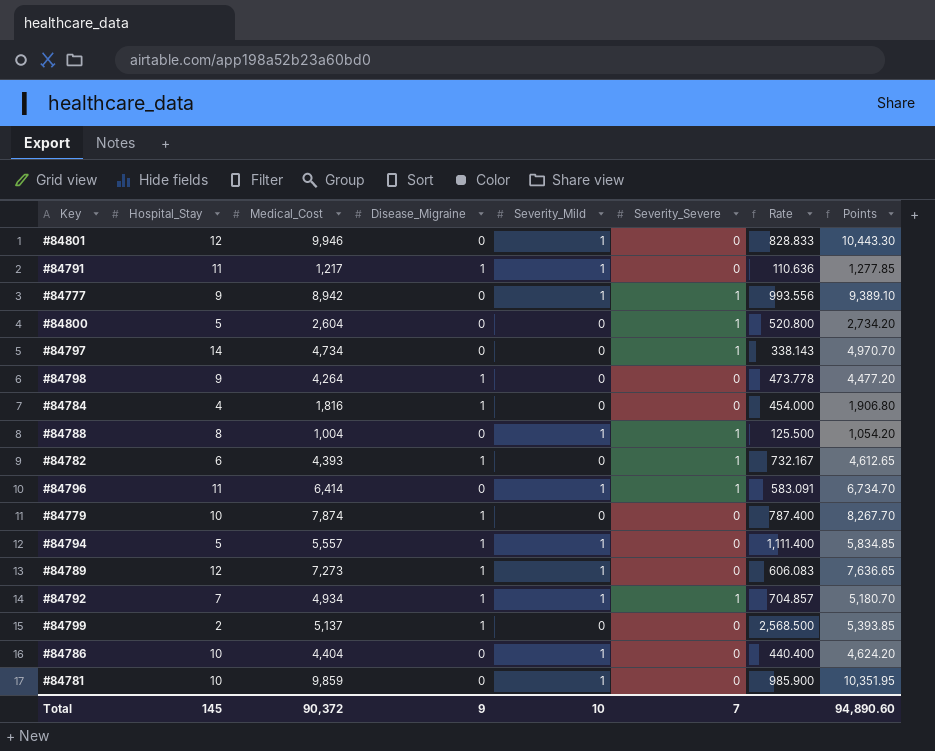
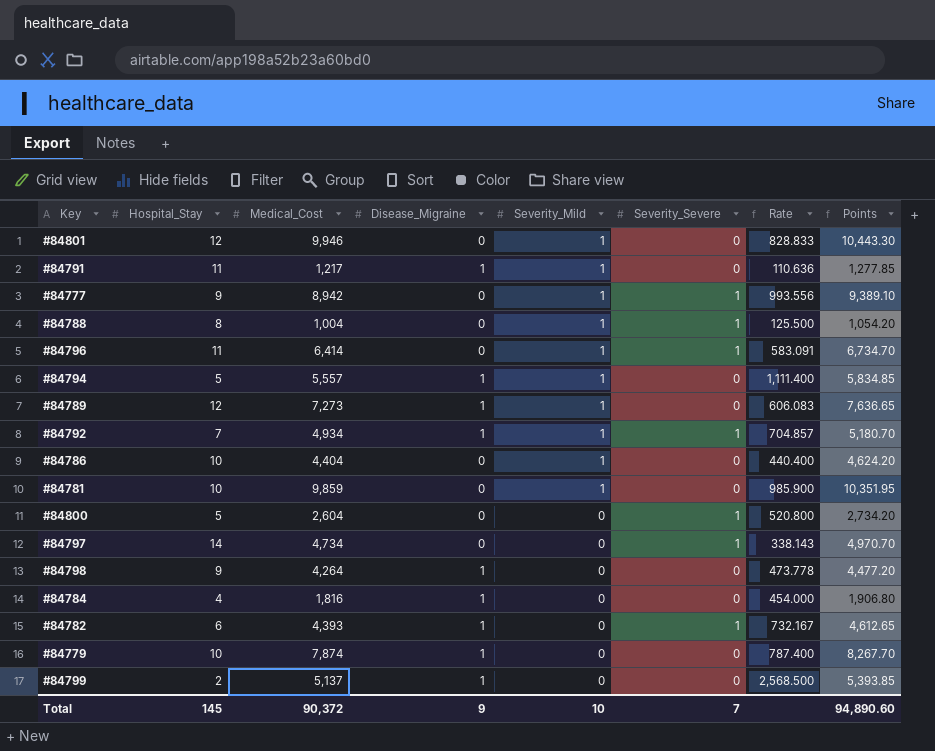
row order: none -> Severity_Mild descending

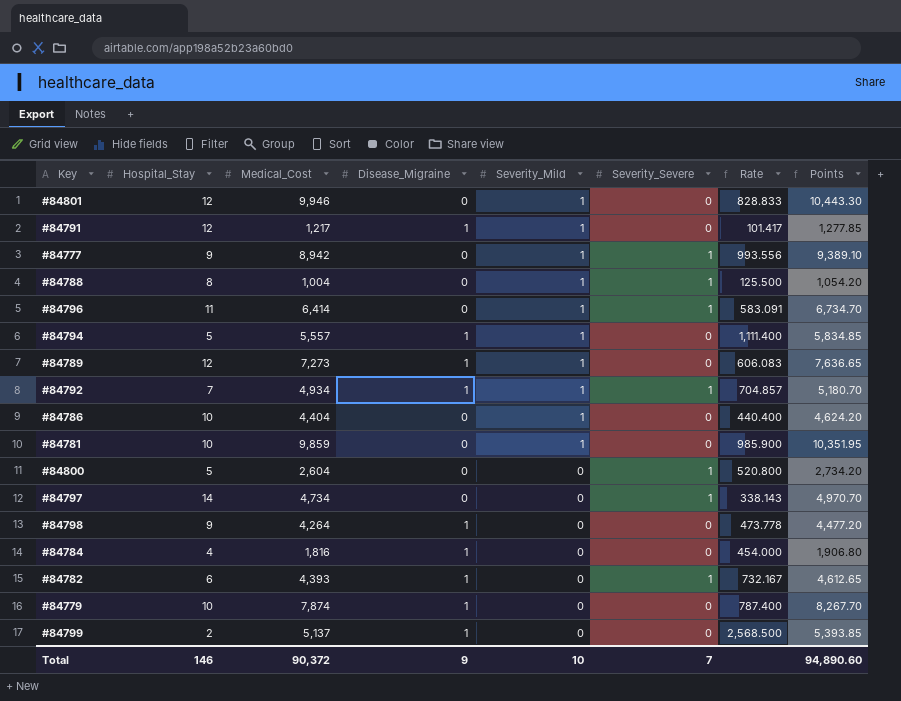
#84791 | Hospital_Stay: 11 -> 12
#84791 | Rate: 110.636 -> 101.417
Total | Hospital_Stay: 145 -> 146

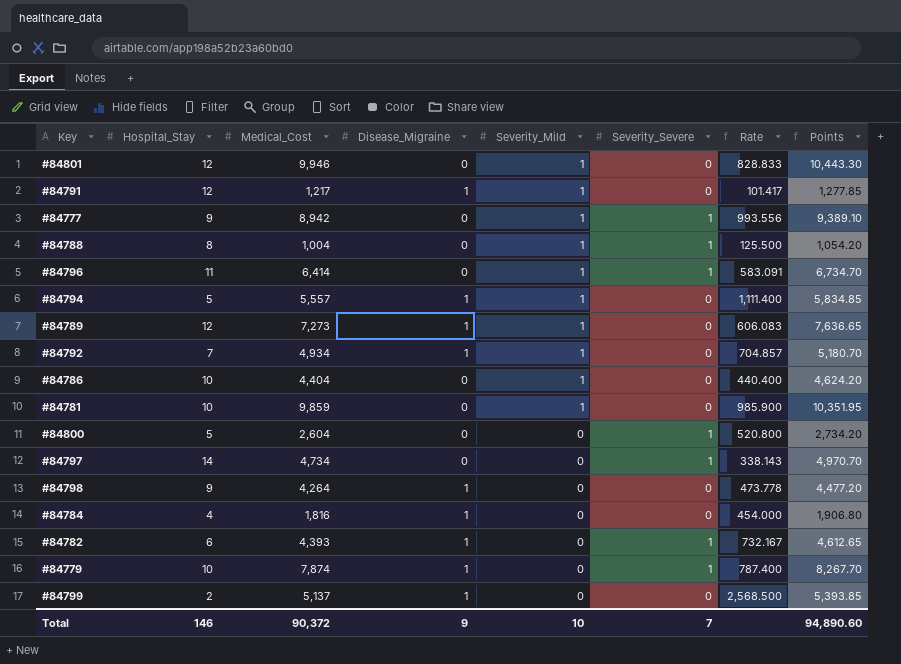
#84792 | Severity_Severe: 1 -> 0
#84779 | Severity_Severe: 0 -> 1

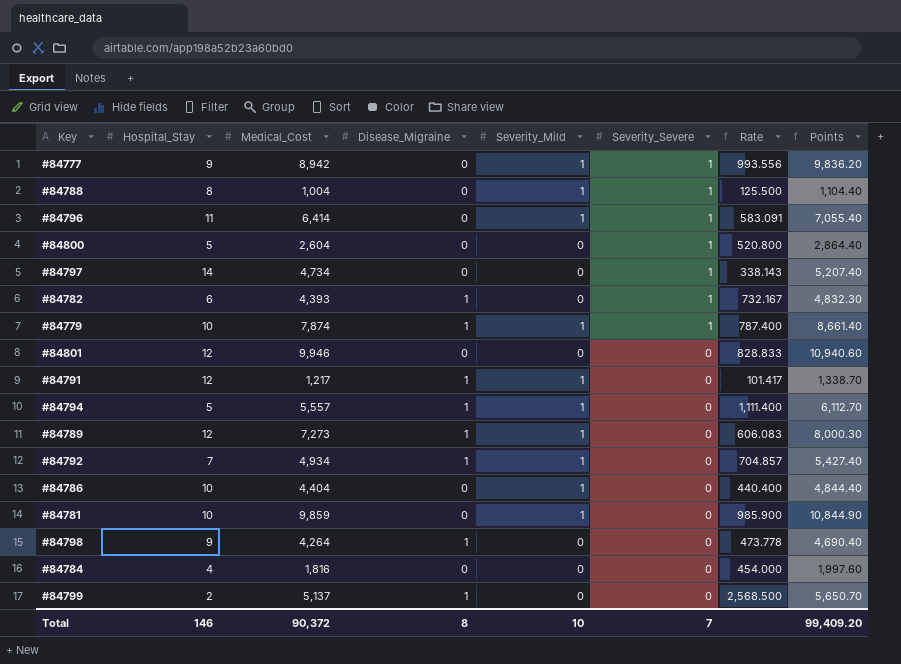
row order: Severity_Mild descending -> Severity_Severe descending
column Points | formula: [Medical_Cost] * 1.05 -> [Medical_Cost] * 1.1
#84779 | Severity_Mild: 0 -> 1
#84801 | Severity_Mild: 1 -> 0
#84784 | Disease_Migraine: 1 -> 0
Total | Disease_Migraine: 9 -> 8
Total | Points: 94,890.60 -> 99,409.20

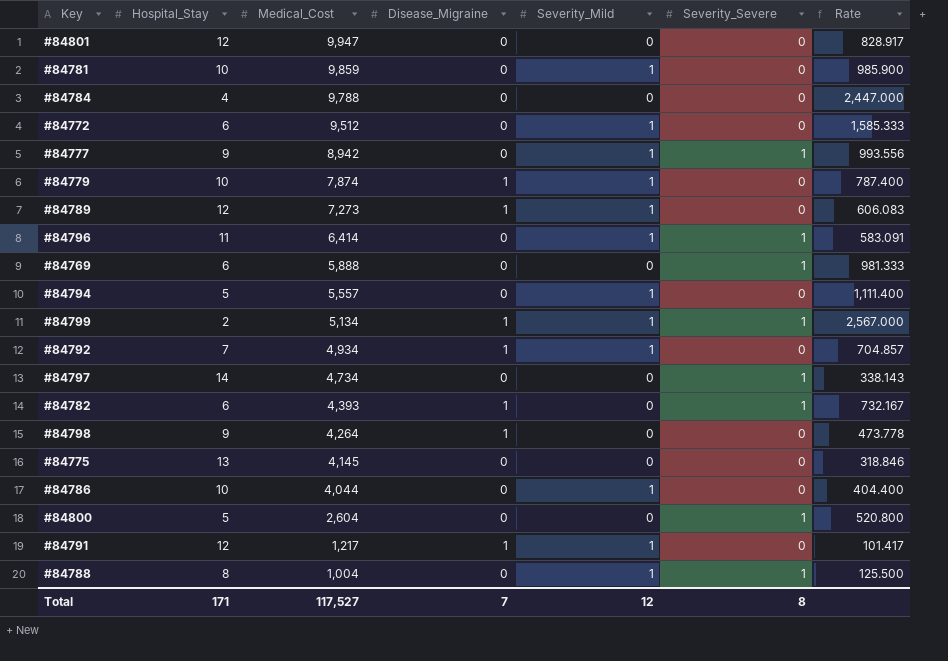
row order: Severity_Severe descending -> Medical_Cost descending
column Points | formula: [Medical_Cost] * 1.1 -> none
#84801 | Medical_Cost: 9,946 -> 9,947
#84801 | Rate: 828.833 -> 828.917
#84784 | Medical_Cost: 1,816 -> 9,788
#84784 | Rate: 454.000 -> 2,447.000
row #84772: none -> 6 | 9,512 | 0 | 1 | 0 | 1,585.333
#84779 | Severity_Severe: 1 -> 0
row #84769: none -> 6 | 5,888 | 0 | 0 | 1 | 981.333
#84794 | Disease_Migraine: 1 -> 0
#84799 | Medical_Cost: 5,137 -> 5,134
#84799 | Severity_Mild: 0 -> 1
#84799 | Severity_Severe: 0 -> 1
#84799 | Rate: 2,568.500 -> 2,567.000
row #84775: none -> 13 | 4,145 | 0 | 0 | 0 | 318.846
#84786 | Medical_Cost: 4,404 -> 4,044
#84786 | Rate: 440.400 -> 404.400
Total | Hospital_Stay: 146 -> 171
Total | Medical_Cost: 90,372 -> 117,527
Total | Disease_Migraine: 8 -> 7
Total | Severity_Mild: 10 -> 12
Total | Severity_Severe: 7 -> 8

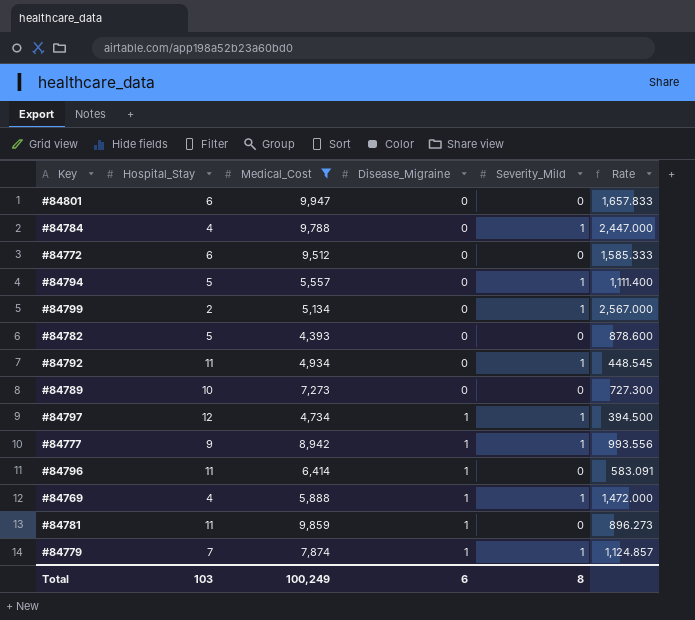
filter: none -> Medical_Cost >= 4,393
row order: Medical_Cost descending -> Disease_Migraine ascending
column Severity_Severe | position: 6 -> none
#84801 | Hospital_Stay: 12 -> 6
#84801 | Rate: 828.917 -> 1,657.833
#84784 | Severity_Mild: 0 -> 1
#84772 | Severity_Mild: 1 -> 0
#84799 | Disease_Migraine: 1 -> 0
#84782 | Hospital_Stay: 6 -> 5
#84782 | Disease_Migraine: 1 -> 0
#84782 | Rate: 732.167 -> 878.600
#84792 | Hospital_Stay: 7 -> 11
#84792 | Disease_Migraine: 1 -> 0
#84792 | Rate: 704.857 -> 448.545
#84789 | Hospital_Stay: 12 -> 10
#84789 | Disease_Migraine: 1 -> 0
#84789 | Severity_Mild: 1 -> 0
#84789 | Rate: 606.083 -> 727.300
#84797 | Hospital_Stay: 14 -> 12
#84797 | Disease_Migraine: 0 -> 1
#84797 | Severity_Mild: 0 -> 1
#84797 | Rate: 338.143 -> 394.500
#84777 | Disease_Migraine: 0 -> 1
#84796 | Disease_Migraine: 0 -> 1
#84796 | Severity_Mild: 1 -> 0
#84769 | Hospital_Stay: 6 -> 4
#84769 | Disease_Migraine: 0 -> 1
#84769 | Severity_Mild: 0 -> 1
#84769 | Rate: 981.333 -> 1,472.000
#84781 | Hospital_Stay: 10 -> 11
#84781 | Disease_Migraine: 0 -> 1
#84781 | Severity_Mild: 1 -> 0
#84781 | Rate: 985.900 -> 896.273
#84779 | Hospital_Stay: 10 -> 7
#84779 | Rate: 787.400 -> 1,124.857
Total | Hospital_Stay: 171 -> 103
Total | Medical_Cost: 117,527 -> 100,249
Total | Disease_Migraine: 7 -> 6
Total | Severity_Mild: 12 -> 8

